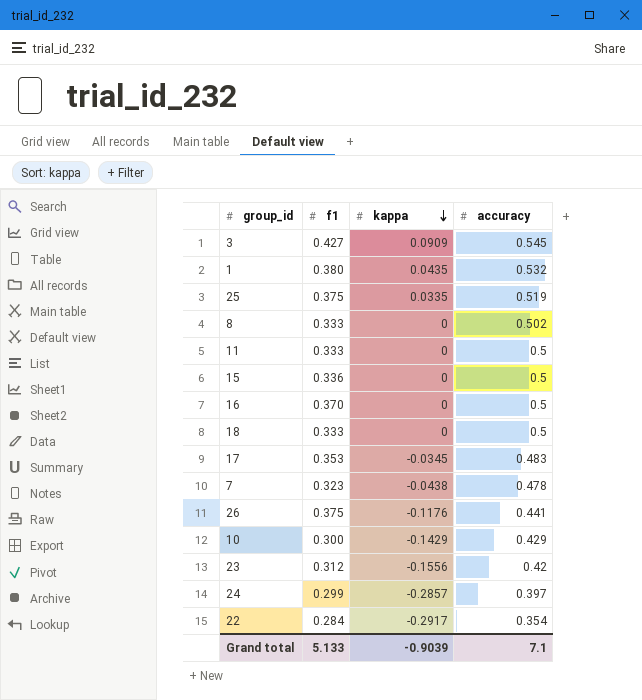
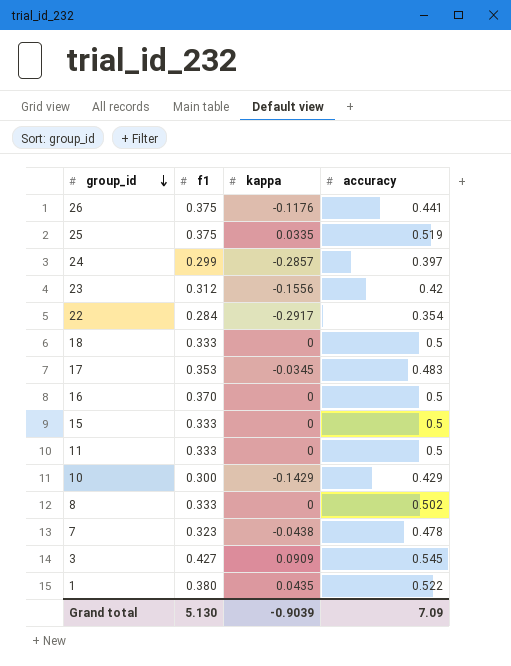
row order: kappa descending -> group_id descending
15 | f1: 0.336 -> 0.333
1 | accuracy: 0.532 -> 0.522
Grand total | f1: 5.133 -> 5.130
Grand total | accuracy: 7.1 -> 7.09

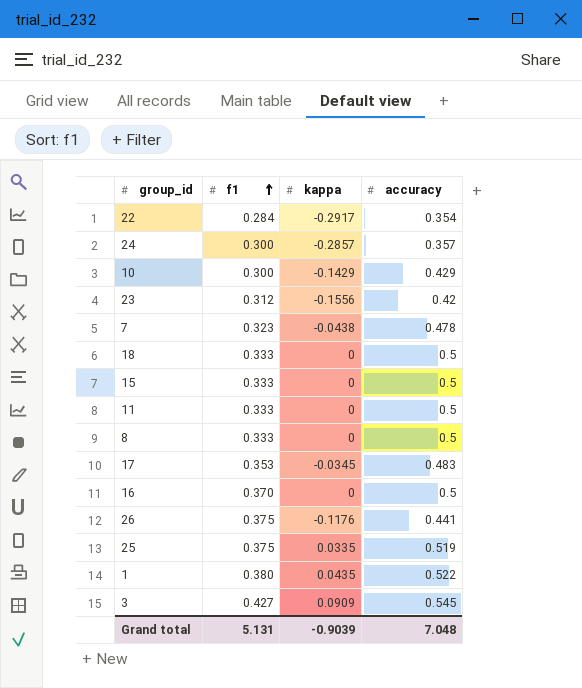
row order: group_id descending -> f1 ascending
24 | f1: 0.299 -> 0.300
24 | accuracy: 0.397 -> 0.357
8 | accuracy: 0.502 -> 0.5
Grand total | f1: 5.130 -> 5.131
Grand total | accuracy: 7.09 -> 7.048

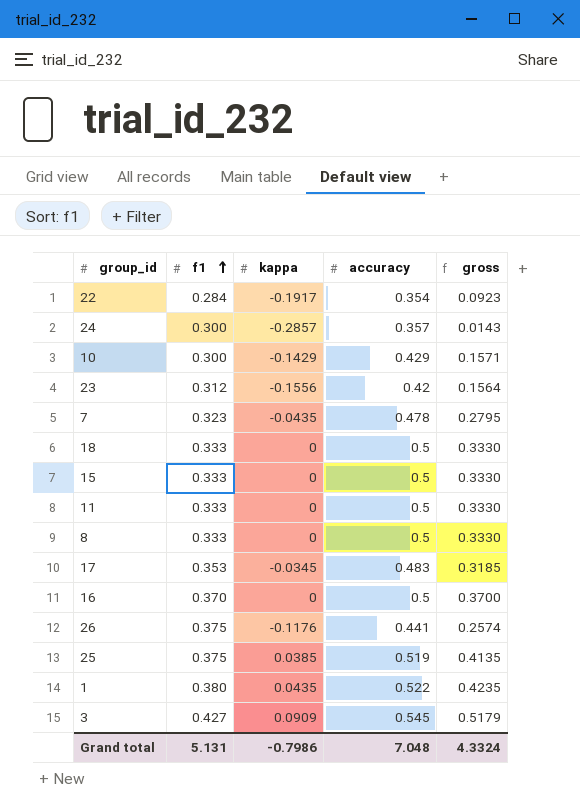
column gross | formula: none -> [f1] + [kappa]
22 | kappa: -0.2917 -> -0.1917
7 | kappa: -0.0438 -> -0.0435
25 | kappa: 0.0335 -> 0.0385
Grand total | kappa: -0.9039 -> -0.7986

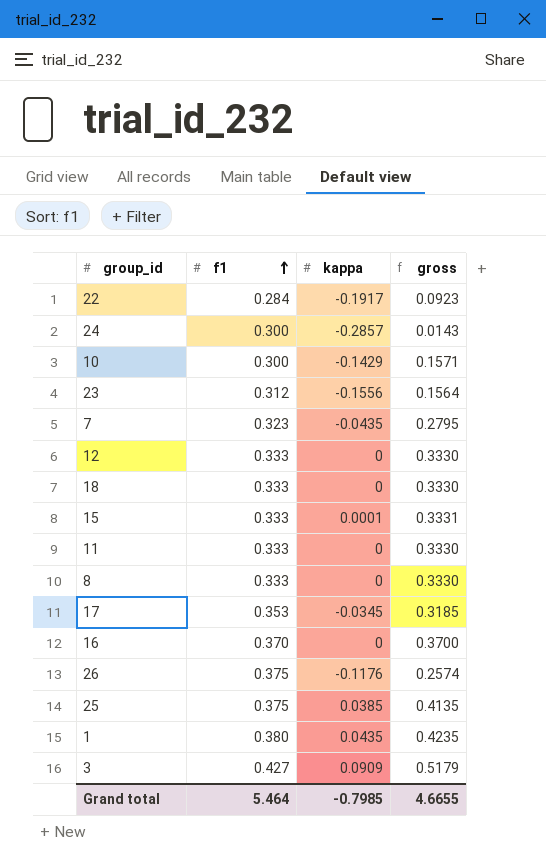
column accuracy | position: 4 -> none
row 12: none -> 0.333 | 0 | 0.3330
15 | kappa: 0 -> 0.0001
15 | gross: 0.3330 -> 0.3331
Grand total | f1: 5.131 -> 5.464
Grand total | kappa: -0.7986 -> -0.7985
Grand total | gross: 4.3324 -> 4.6655

